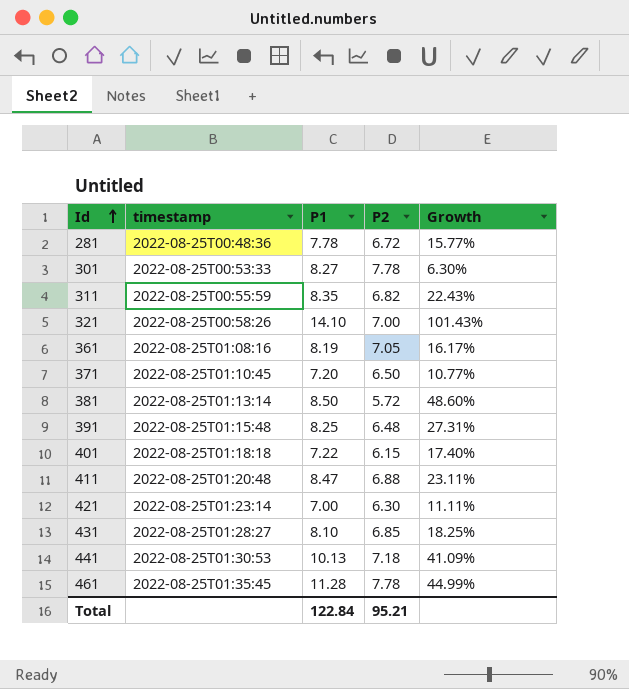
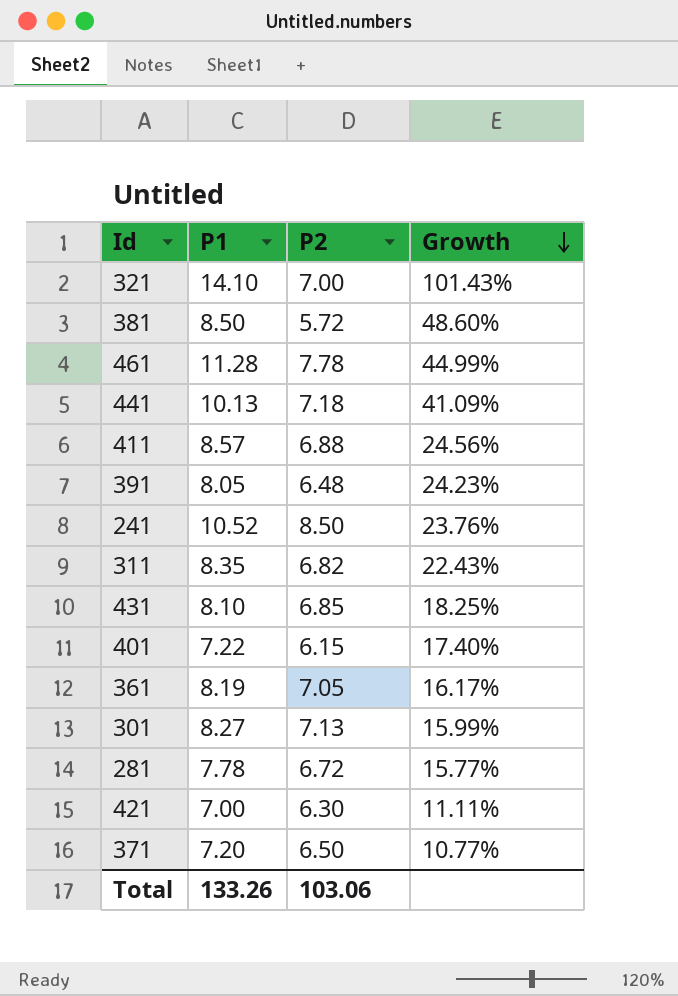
row order: Id ascending -> Growth descending
column timestamp | position: 2 -> none
411 | P1: 8.47 -> 8.57
411 | Growth: 23.11% -> 24.56%
391 | P1: 8.25 -> 8.05
391 | Growth: 27.31% -> 24.23%
row 241: none -> 10.52 | 8.50 | 23.76%
301 | P2: 7.78 -> 7.13
301 | Growth: 6.30% -> 15.99%
Total | P1: 122.84 -> 133.26
Total | P2: 95.21 -> 103.06

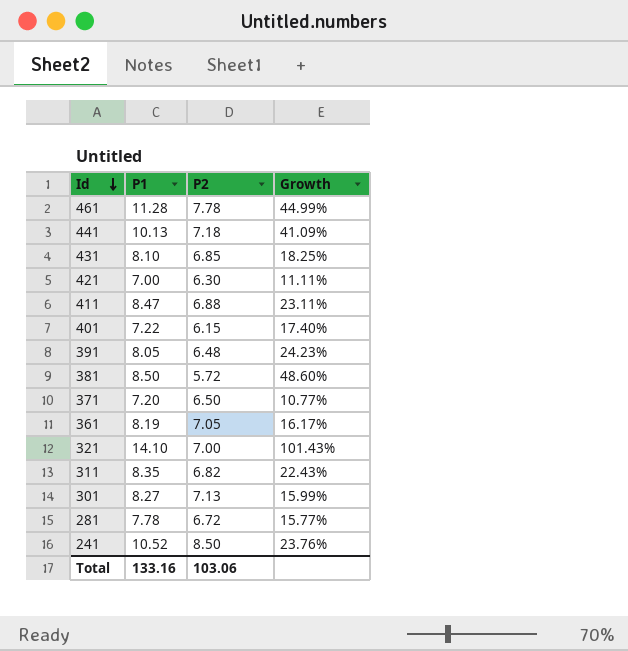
row order: Growth descending -> Id descending
411 | P1: 8.57 -> 8.47
411 | Growth: 24.56% -> 23.11%
Total | P1: 133.26 -> 133.16

